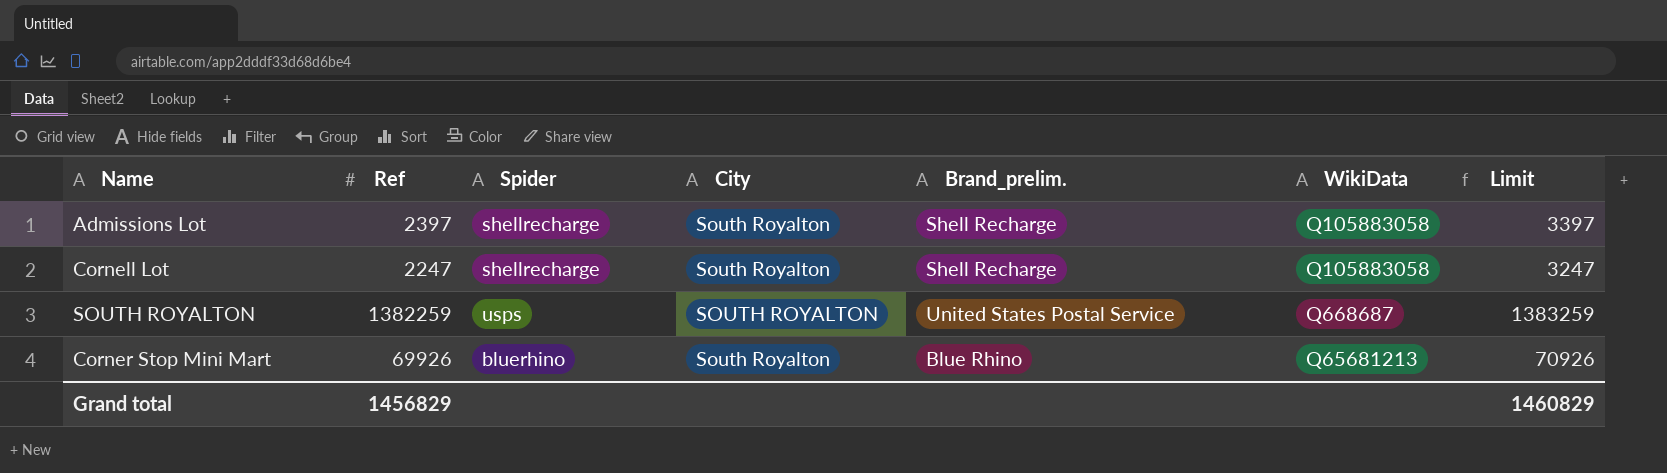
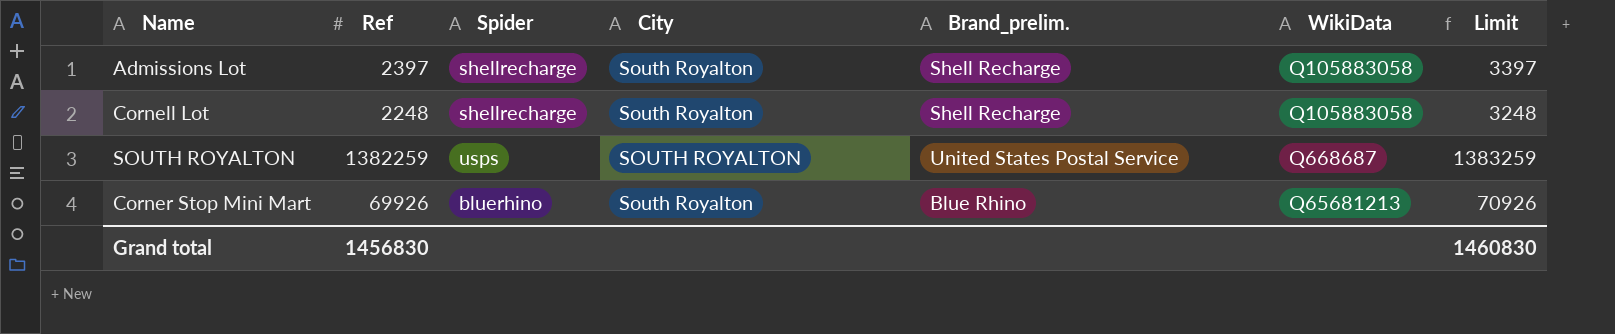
Cornell Lot | Ref: 2247 -> 2248
Cornell Lot | Limit: 3247 -> 3248
Grand total | Ref: 1456829 -> 1456830
Grand total | Limit: 1460829 -> 1460830

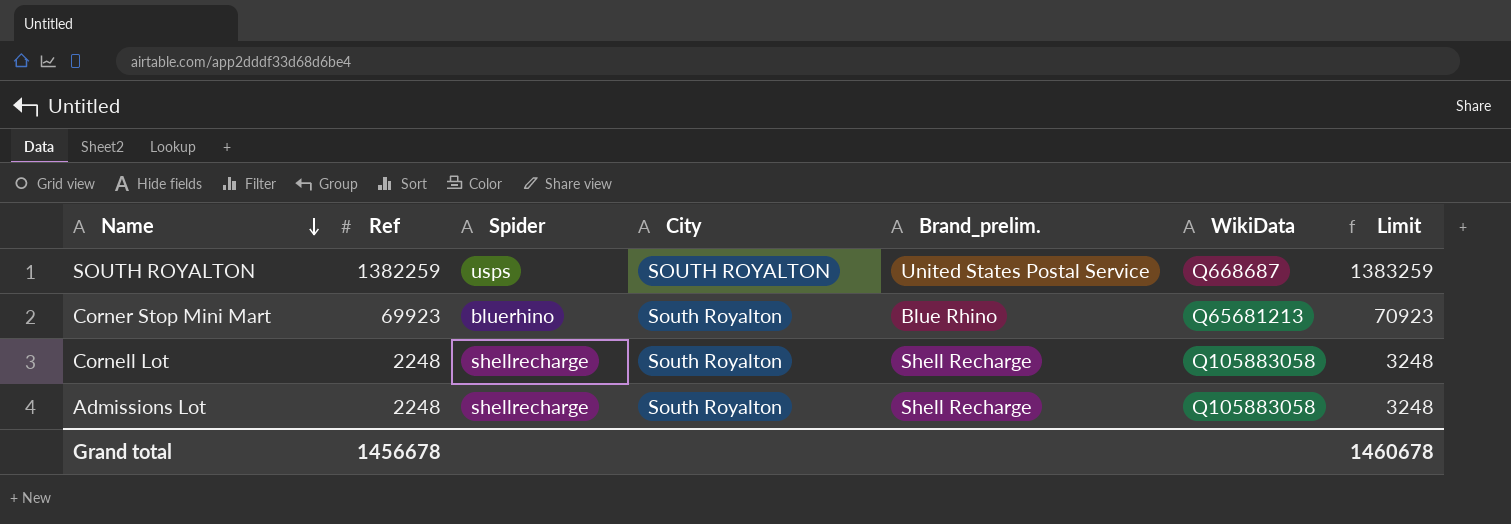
row order: none -> Name descending
Corner Stop Mini Mart | Ref: 69926 -> 69923
Corner Stop Mini Mart | Limit: 70926 -> 70923
Admissions Lot | Ref: 2397 -> 2248
Admissions Lot | Limit: 3397 -> 3248
Grand total | Ref: 1456830 -> 1456678
Grand total | Limit: 1460830 -> 1460678

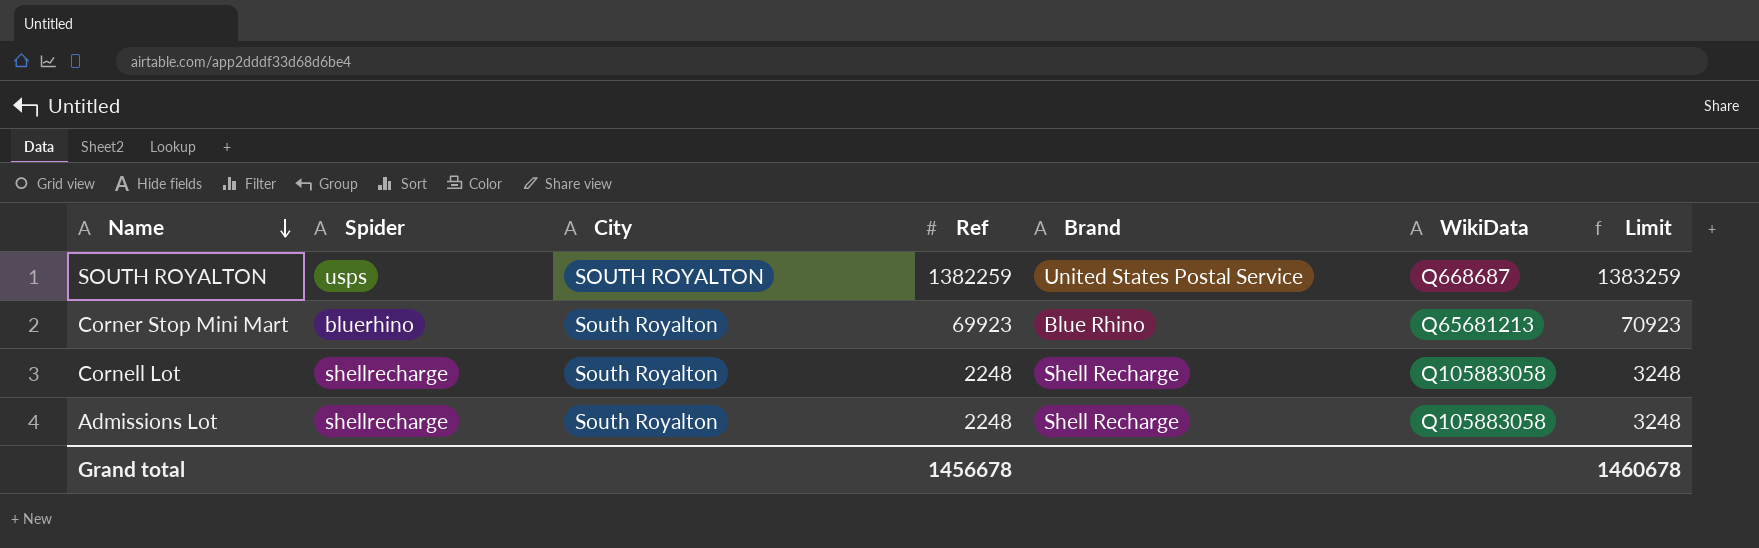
column Ref | position: 2 -> 4
column name: Brand_prelim. -> Brand

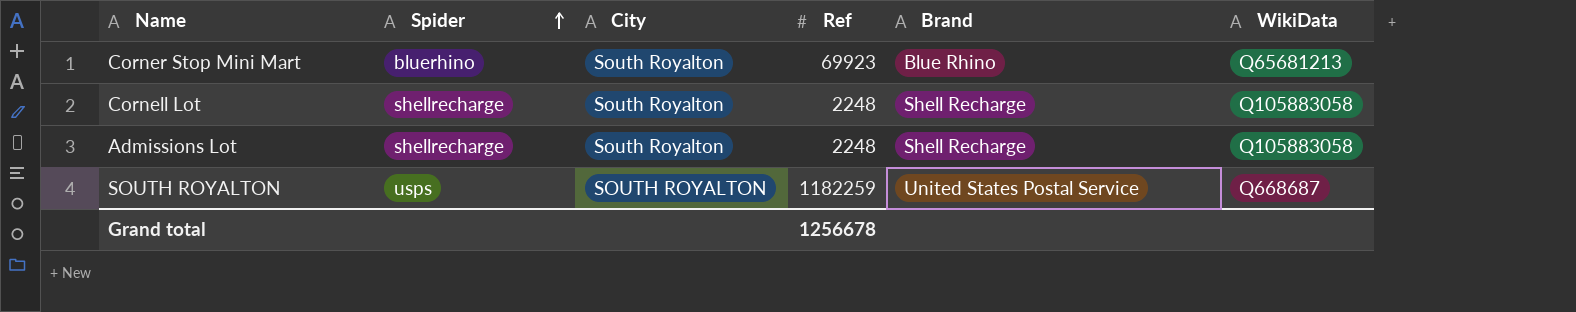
row order: Name descending -> Spider ascending
column Limit | formula: [Ref] + 1000 -> none
SOUTH ROYALTON | Ref: 1382259 -> 1182259
Grand total | Ref: 1456678 -> 1256678

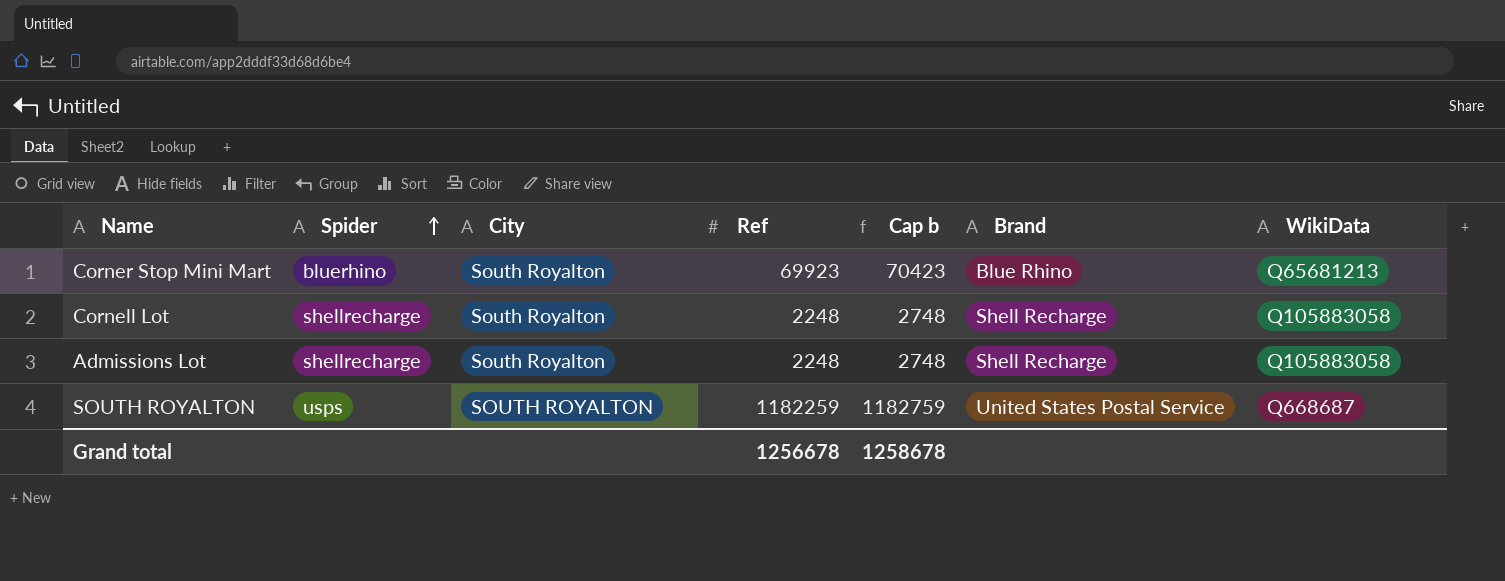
column Cap b | formula: none -> [Ref] + 500

